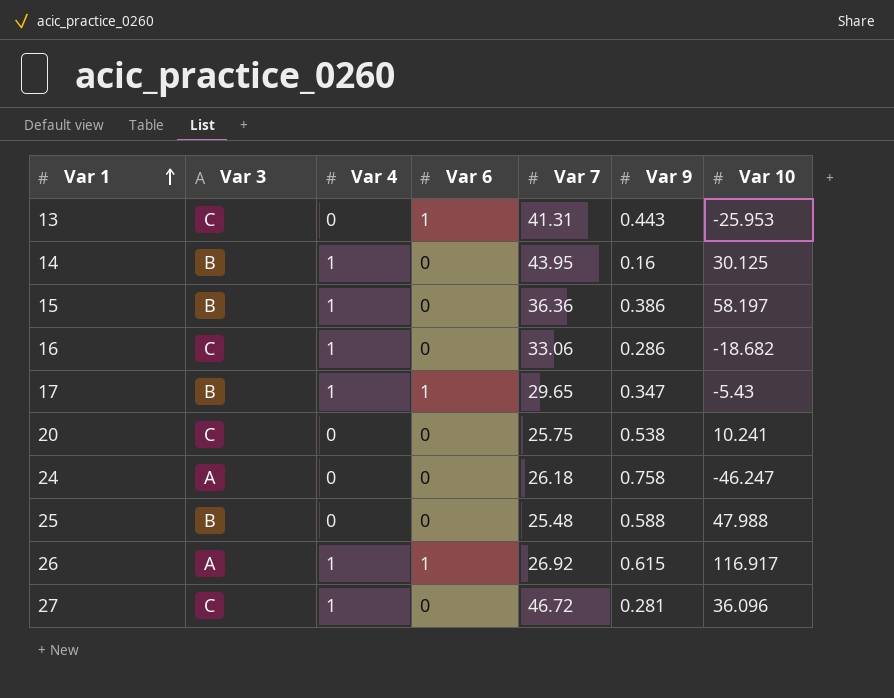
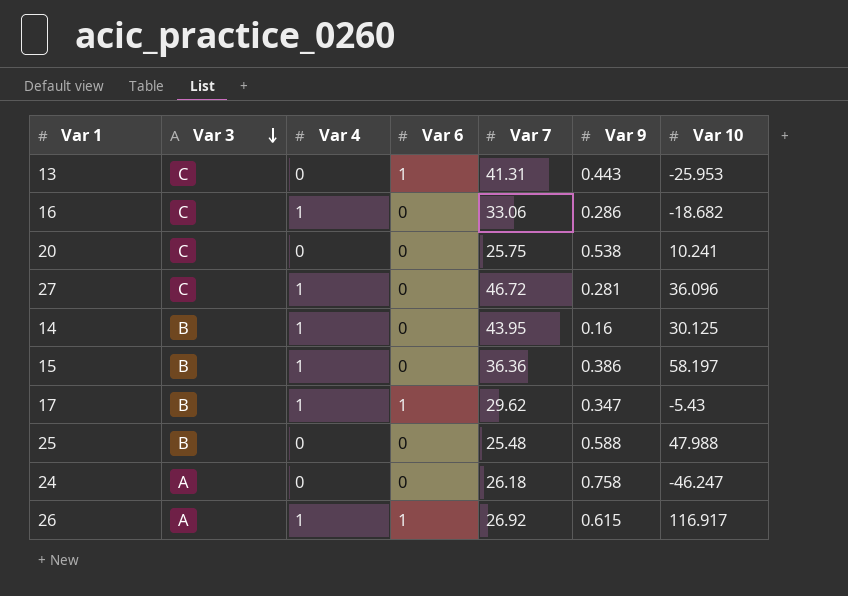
row order: Var 1 ascending -> Var 3 descending
17 | Var 7: 29.65 -> 29.62

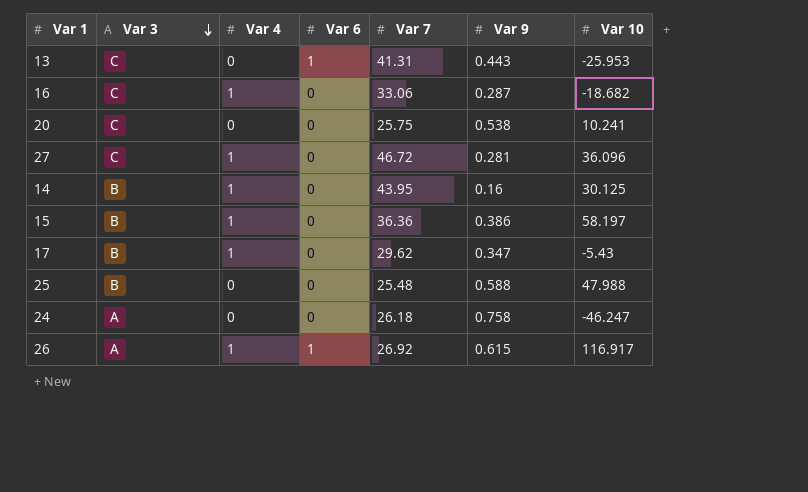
16 | Var 9: 0.286 -> 0.287
17 | Var 6: 1 -> 0

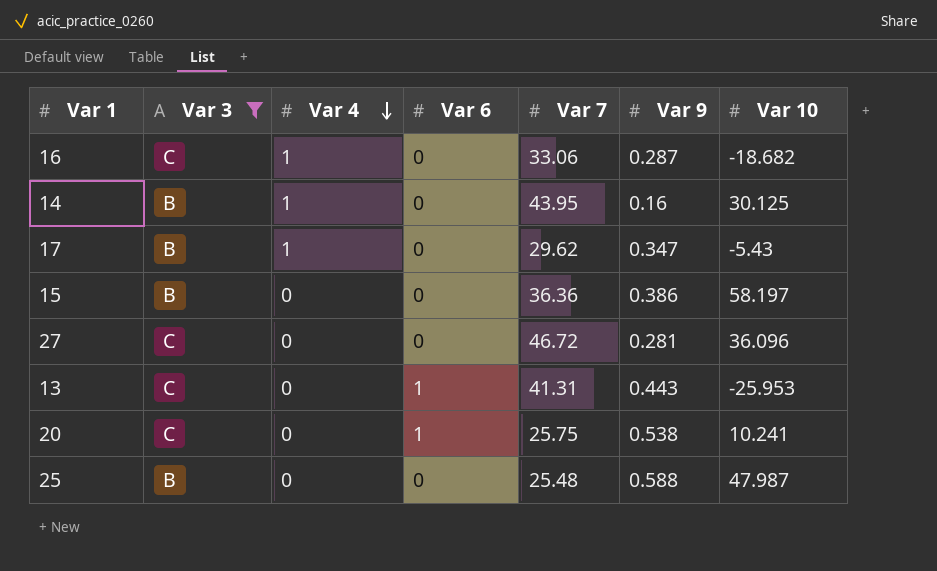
filter: none -> Var 3 != A
row order: Var 3 descending -> Var 4 descending
15 | Var 4: 1 -> 0
27 | Var 4: 1 -> 0
20 | Var 6: 0 -> 1
25 | Var 10: 47.988 -> 47.987

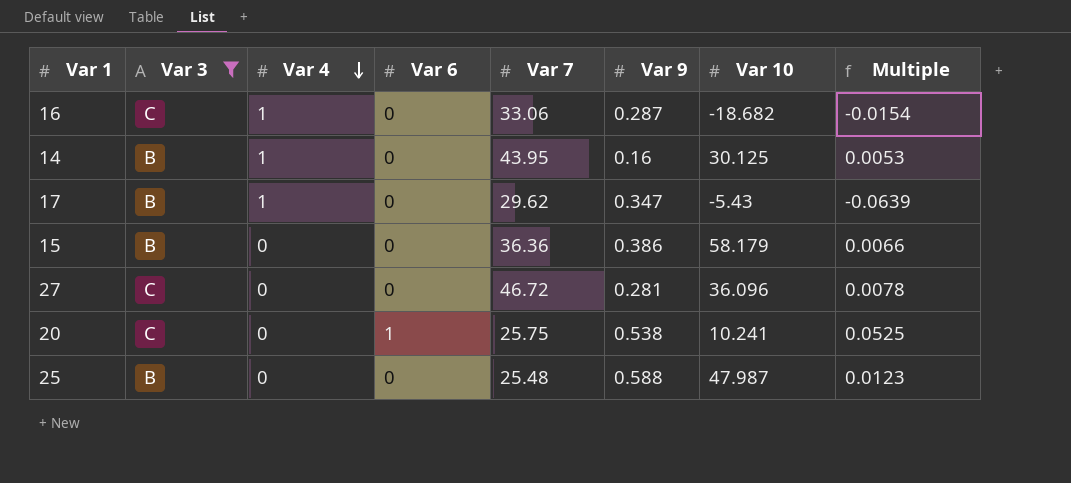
column Multiple | formula: none -> [Var 9] / [Var 10]
row 13: C | 0 | 1 | 41.31 | 0.443 | -25.953 -> none
15 | Var 10: 58.197 -> 58.179

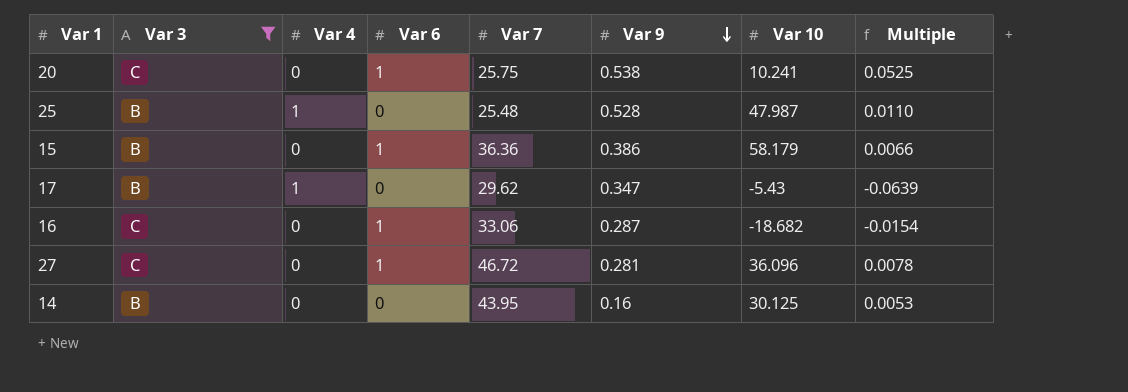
row order: Var 4 descending -> Var 9 descending
25 | Var 4: 0 -> 1
25 | Var 9: 0.588 -> 0.528
25 | Multiple: 0.0123 -> 0.0110
15 | Var 6: 0 -> 1
16 | Var 4: 1 -> 0
16 | Var 6: 0 -> 1
27 | Var 6: 0 -> 1
14 | Var 4: 1 -> 0

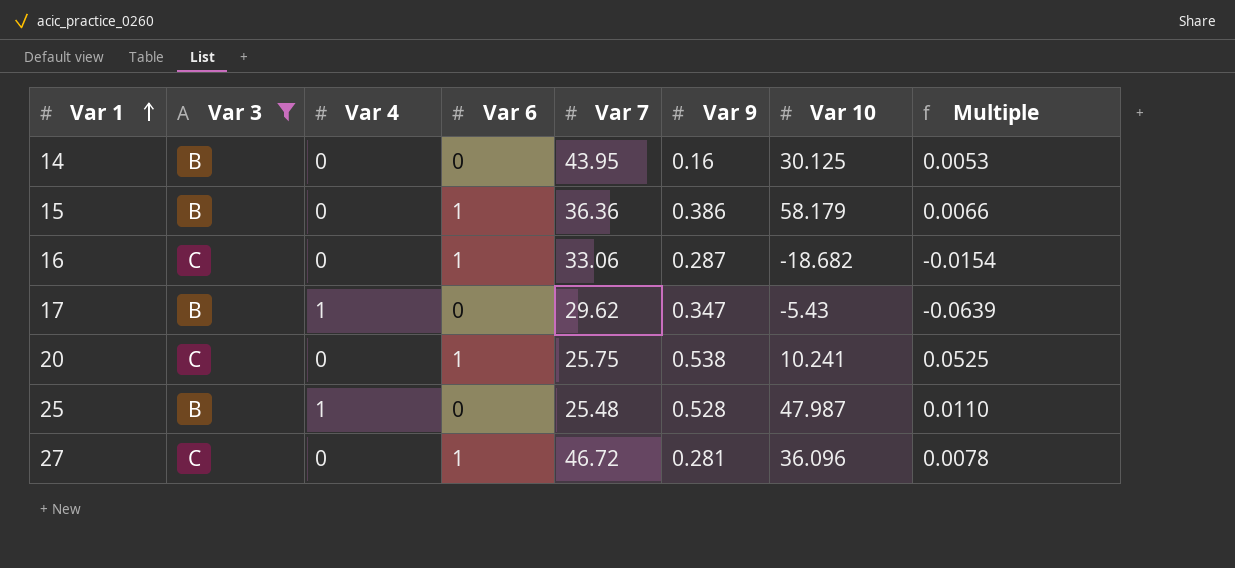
row order: Var 9 descending -> Var 1 ascending

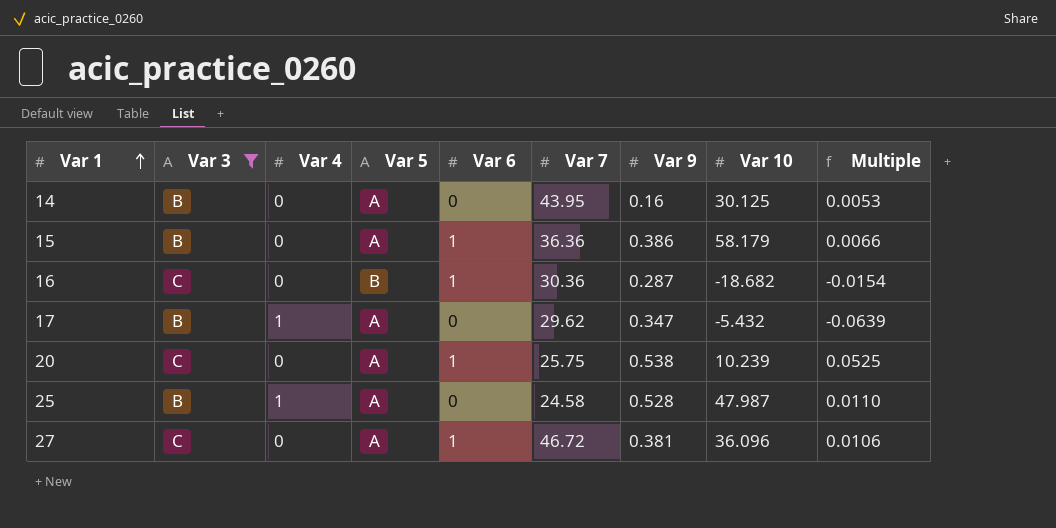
column Var 5 | position: none -> 4
16 | Var 7: 33.06 -> 30.36
17 | Var 10: -5.43 -> -5.432
20 | Var 10: 10.241 -> 10.239
25 | Var 7: 25.48 -> 24.58
27 | Var 9: 0.281 -> 0.381
27 | Multiple: 0.0078 -> 0.0106

